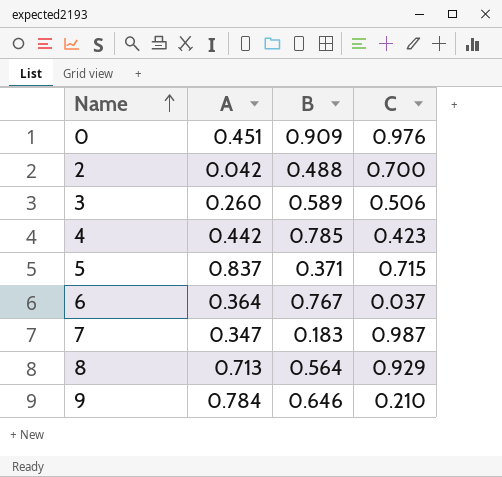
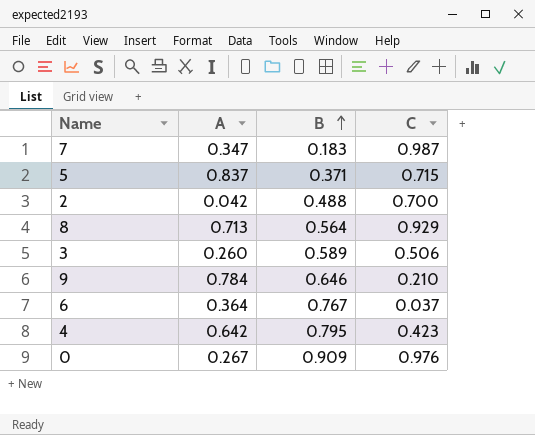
row order: Name ascending -> B ascending
4 | A: 0.442 -> 0.642
4 | B: 0.785 -> 0.795
0 | A: 0.451 -> 0.267

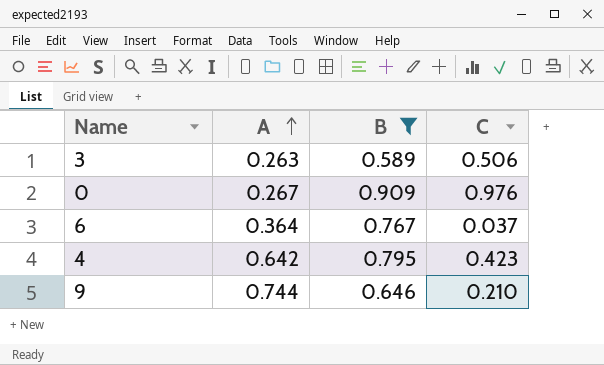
filter: none -> B >= 0.589
row order: B ascending -> A ascending
3 | A: 0.260 -> 0.263
9 | A: 0.784 -> 0.744

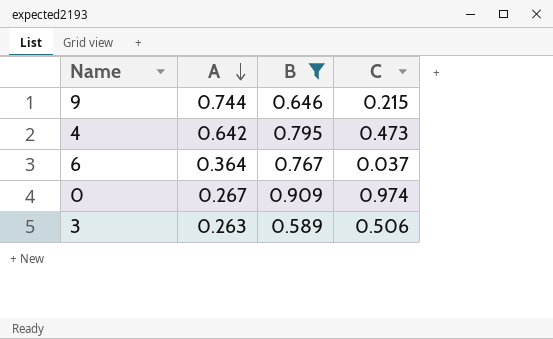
row order: A ascending -> A descending
9 | C: 0.210 -> 0.215
4 | C: 0.423 -> 0.473
0 | C: 0.976 -> 0.974

